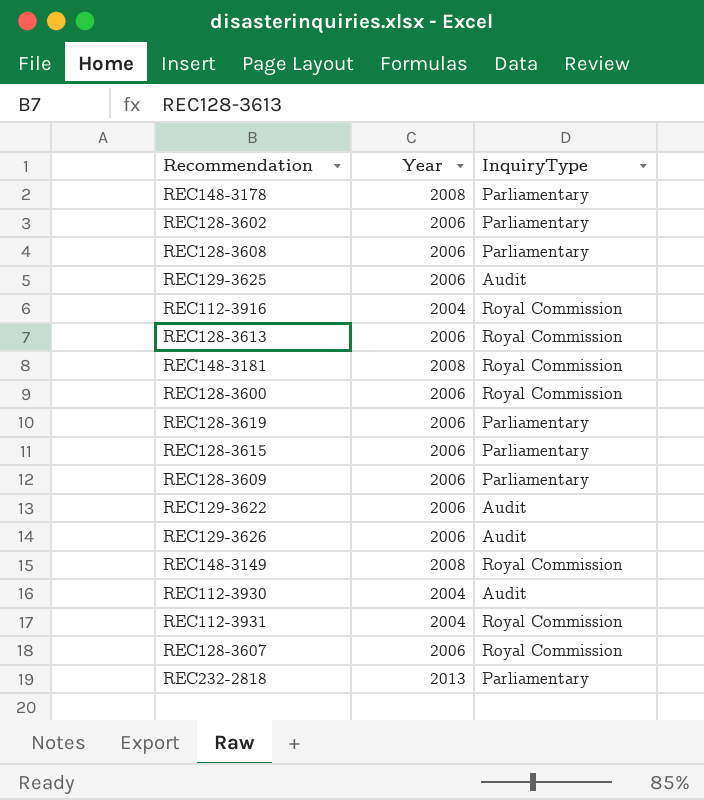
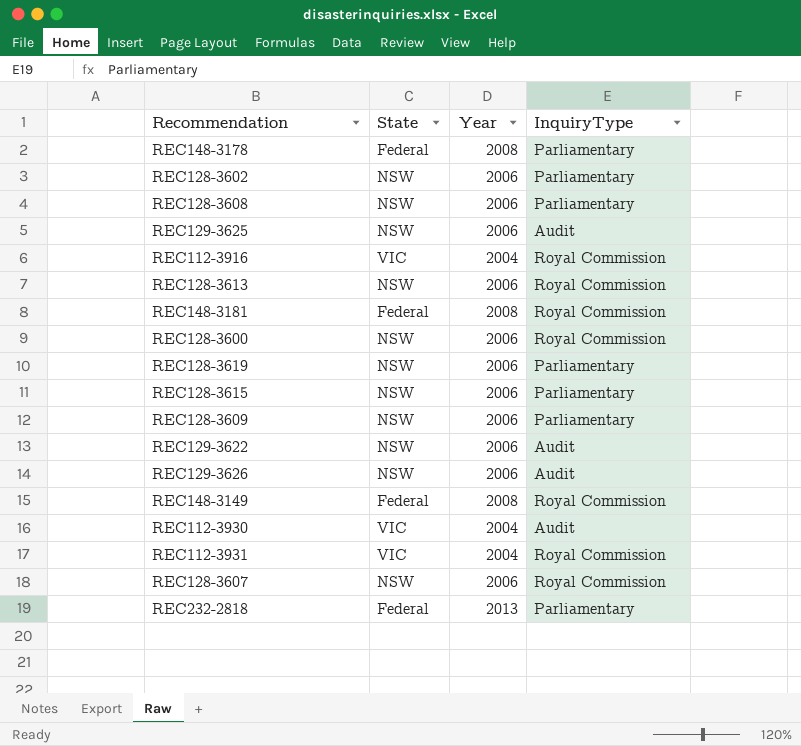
column State | position: none -> 2

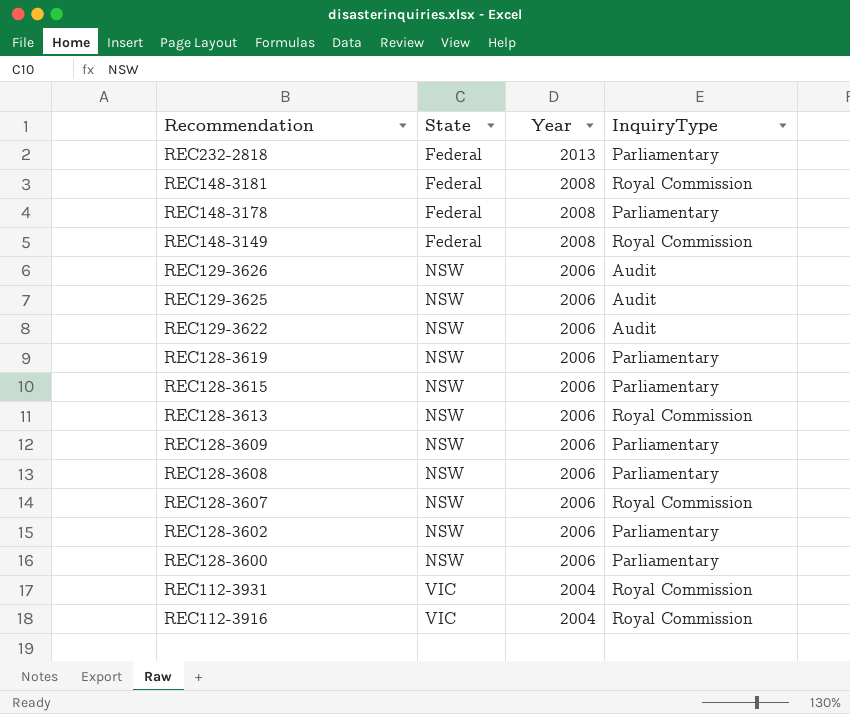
row order: none -> Recommendation descending
row REC112-3930: VIC | 2004 | Audit -> none
REC128-3600 | InquiryType: Royal Commission -> Parliamentary

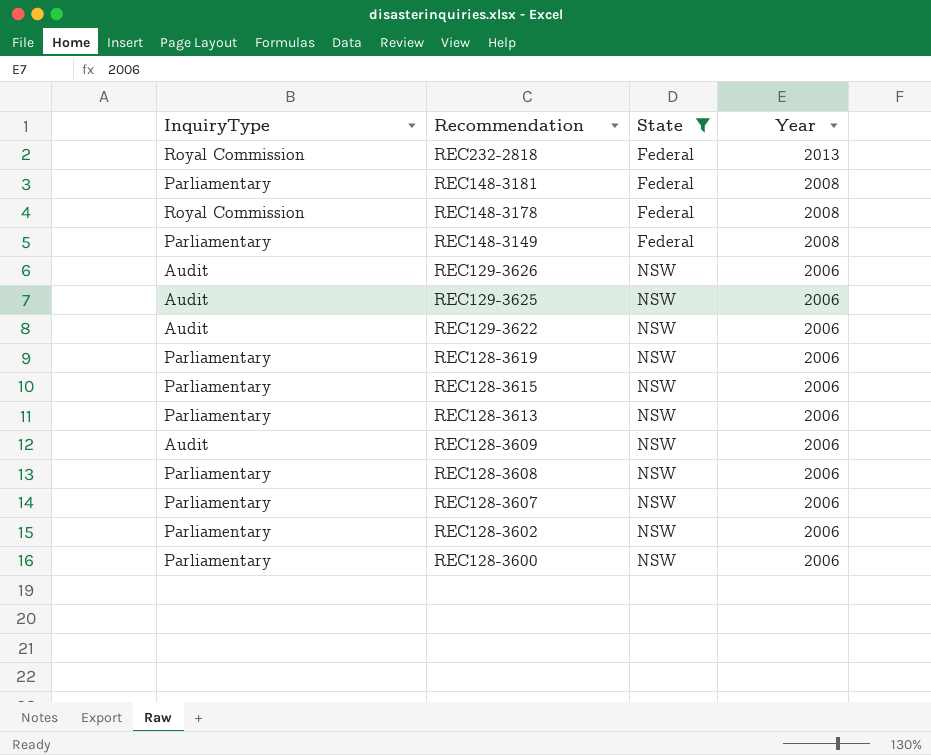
filter: none -> State != VIC
column InquiryType | position: 4 -> 1
REC232-2818 | InquiryType: Parliamentary -> Royal Commission
REC148-3181 | InquiryType: Royal Commission -> Parliamentary
REC148-3178 | InquiryType: Parliamentary -> Royal Commission
REC148-3149 | InquiryType: Royal Commission -> Parliamentary
REC128-3613 | InquiryType: Royal Commission -> Parliamentary
REC128-3609 | InquiryType: Parliamentary -> Audit
REC128-3607 | InquiryType: Royal Commission -> Parliamentary

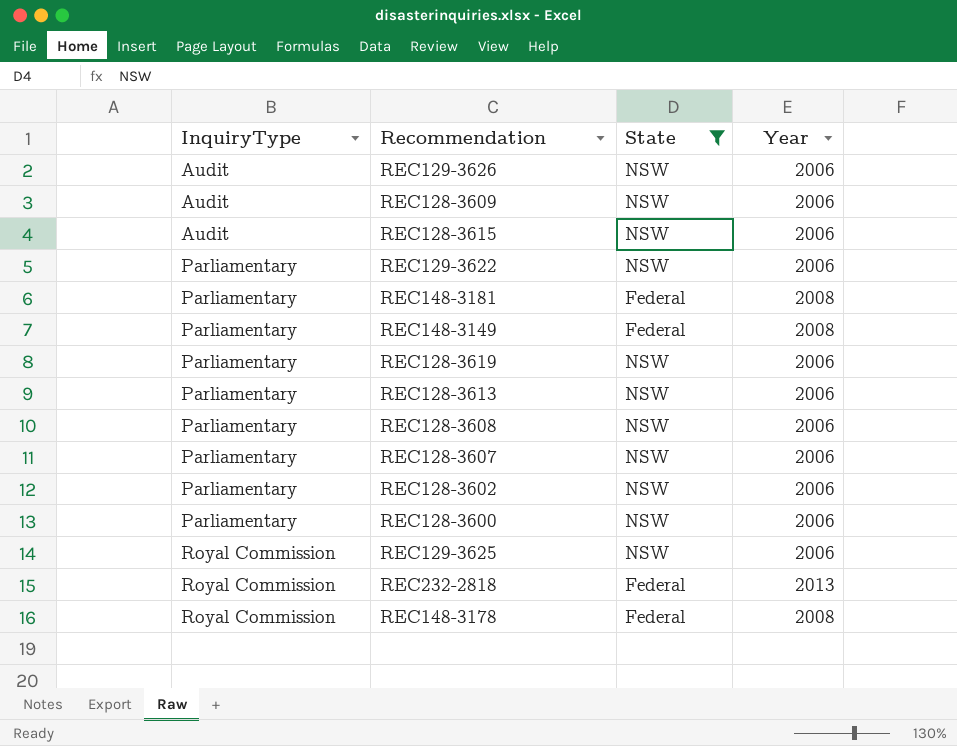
row order: Recommendation descending -> InquiryType ascending
REC128-3615 | InquiryType: Parliamentary -> Audit
REC129-3622 | InquiryType: Audit -> Parliamentary
REC129-3625 | InquiryType: Audit -> Royal Commission

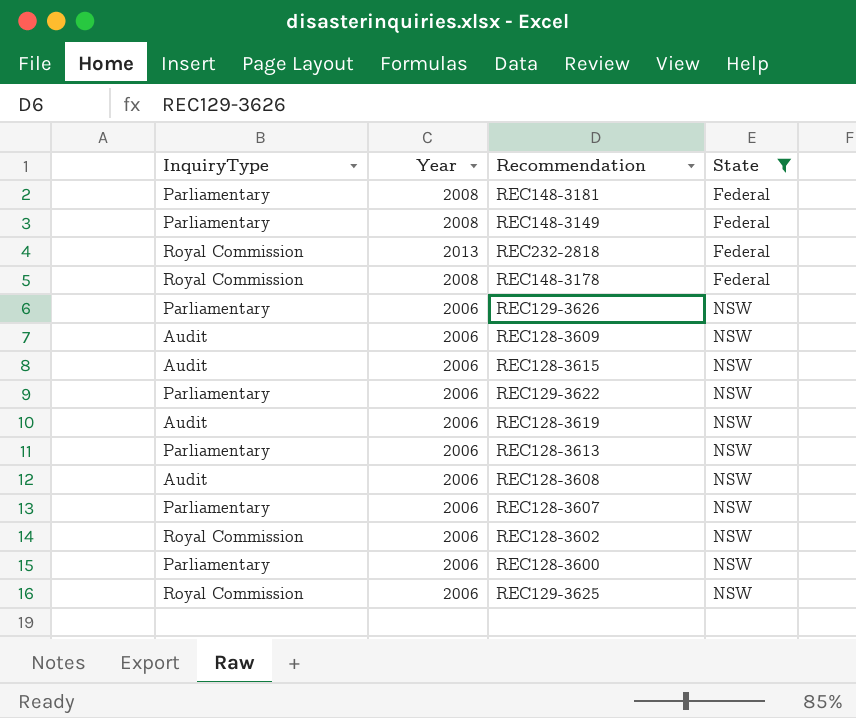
row order: InquiryType ascending -> State ascending
column Year | position: 4 -> 2
REC129-3626 | InquiryType: Audit -> Parliamentary
REC128-3619 | InquiryType: Parliamentary -> Audit
REC128-3608 | InquiryType: Parliamentary -> Audit
REC128-3602 | InquiryType: Parliamentary -> Royal Commission

